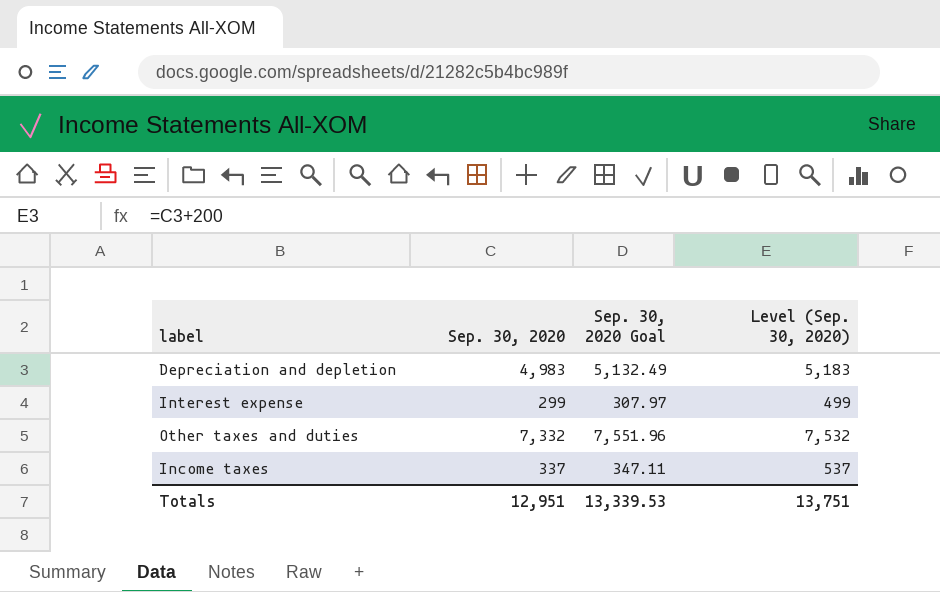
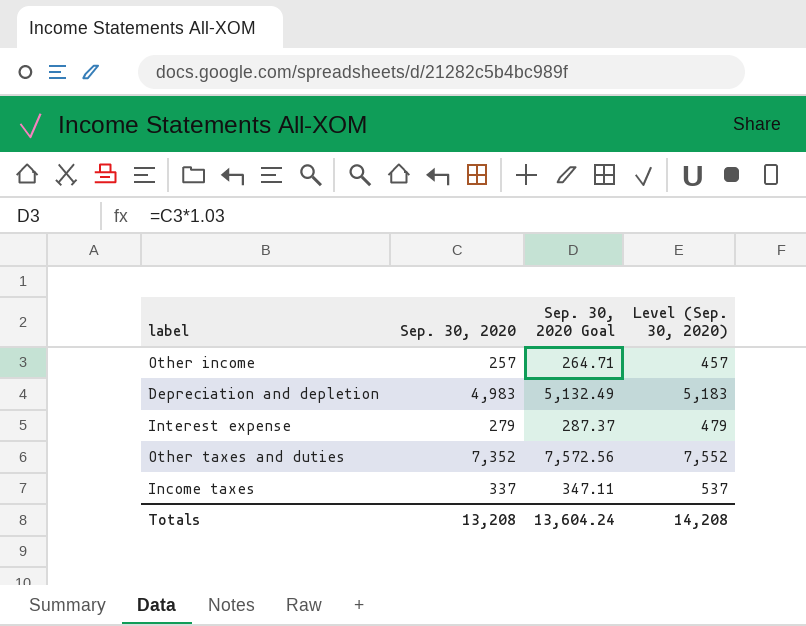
row Other income: none -> 257 | 264.71 | 457
Interest expense | Sep. 30, 2020: 299 -> 279
Interest expense | Sep. 30, 2020 Goal: 307.97 -> 287.37
Interest expense | Level (Sep. 30, 2020): 499 -> 479
Other taxes and duties | Sep. 30, 2020: 7,332 -> 7,352
Other taxes and duties | Sep. 30, 2020 Goal: 7,551.96 -> 7,572.56
Other taxes and duties | Level (Sep. 30, 2020): 7,532 -> 7,552
Totals | Sep. 30, 2020: 12,951 -> 13,208
Totals | Sep. 30, 2020 Goal: 13,339.53 -> 13,604.24
Totals | Level (Sep. 30, 2020): 13,751 -> 14,208

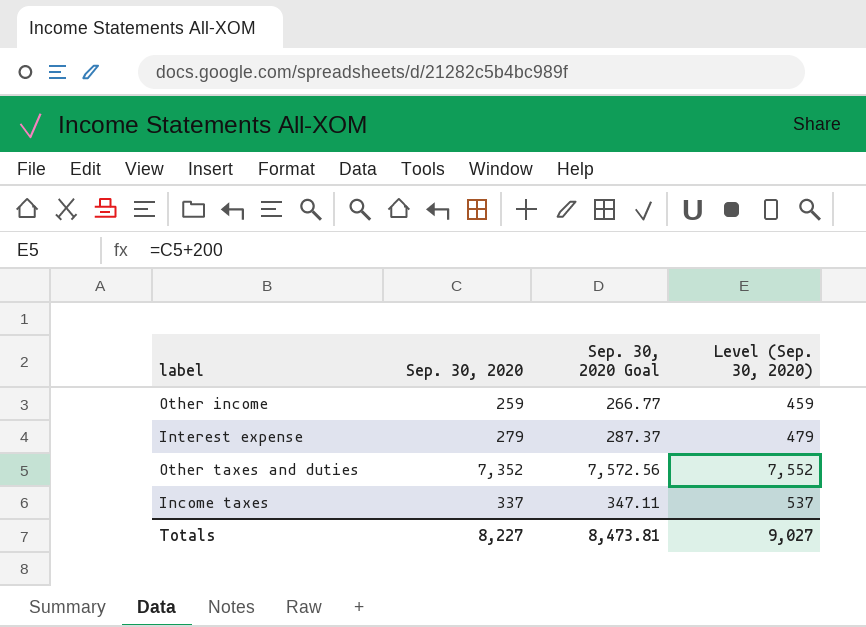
row Depreciation and depletion: 4,983 | 5,132.49 | 5,183 -> none
Other income | Sep. 30, 2020: 257 -> 259
Other income | Sep. 30, 2020 Goal: 264.71 -> 266.77
Other income | Level (Sep. 30, 2020): 457 -> 459
Totals | Sep. 30, 2020: 13,208 -> 8,227
Totals | Sep. 30, 2020 Goal: 13,604.24 -> 8,473.81
Totals | Level (Sep. 30, 2020): 14,208 -> 9,027

